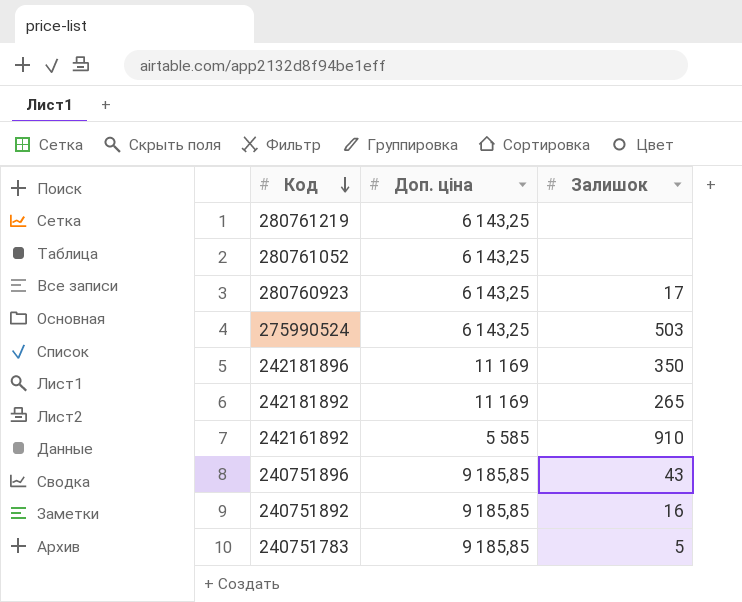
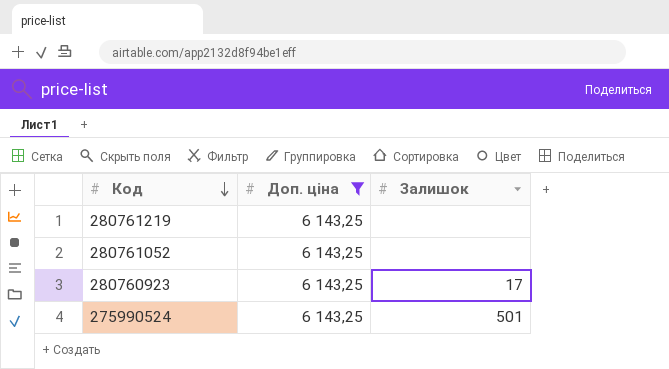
filter: none -> Доп. ціна = 6 143,25
275990524 | Залишок: 503 -> 501

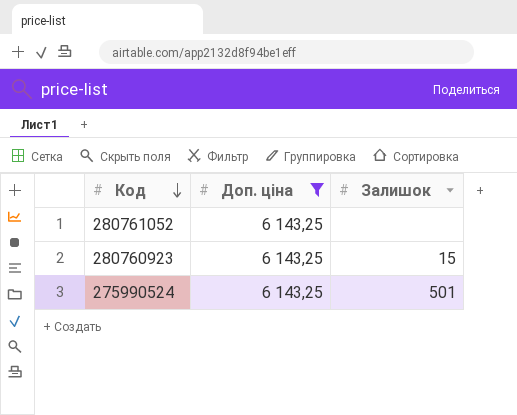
row 280761219: 6 143,25 | none -> none
280760923 | Залишок: 17 -> 15

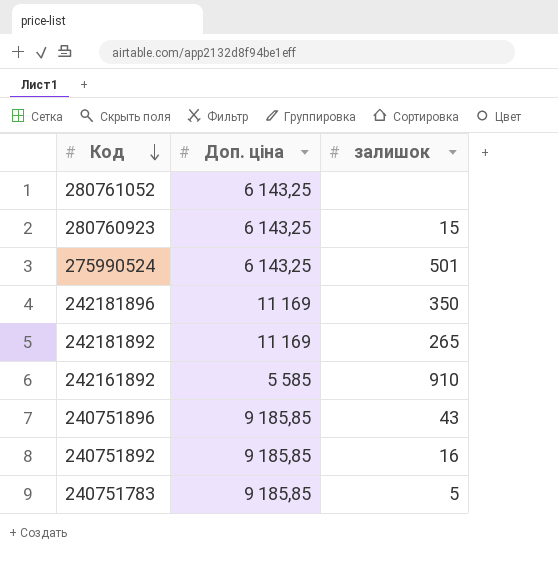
filter: Доп. ціна = 6 143,25 -> none
column name: Залишок -> залишок

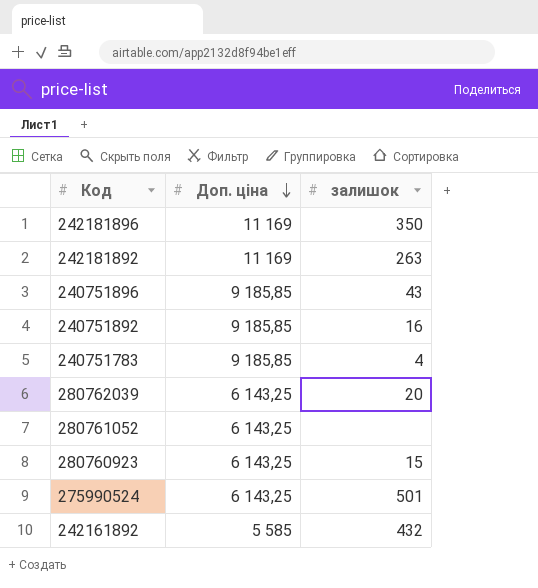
row order: Код descending -> Доп. ціна descending
242181892 | залишок: 265 -> 263
240751783 | залишок: 5 -> 4
row 280762039: none -> 6 143,25 | 20
242161892 | залишок: 910 -> 432

